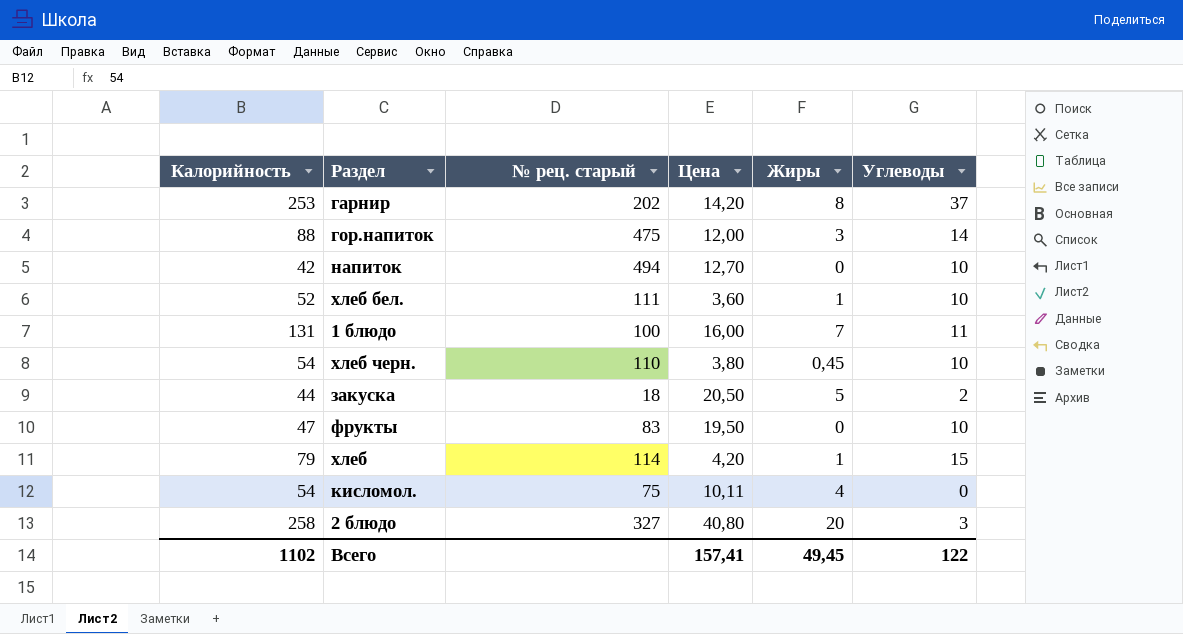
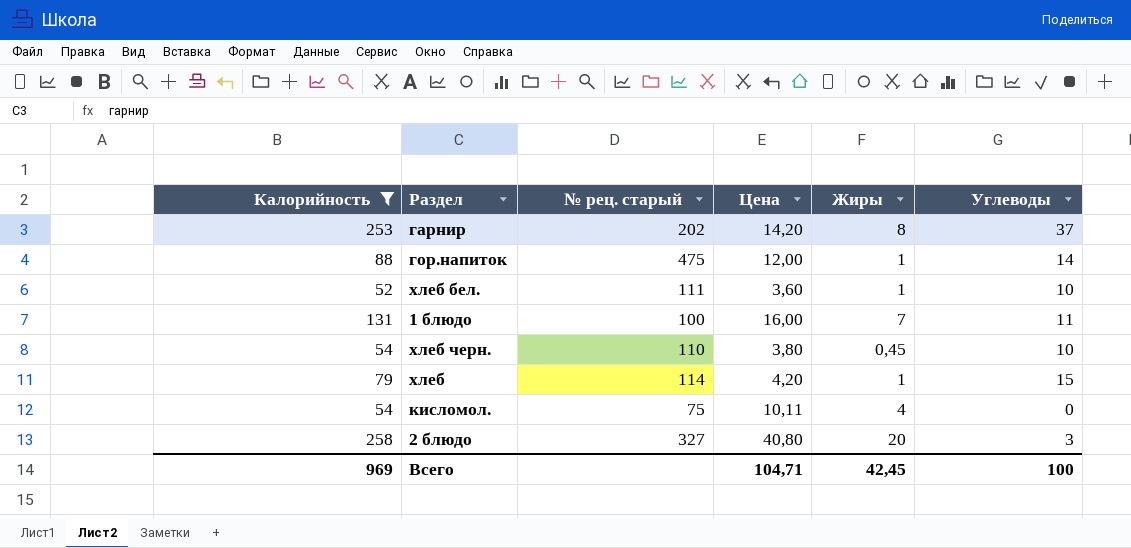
filter: none -> Калорийность >= 52
гор.напиток | Жиры: 3 -> 1
Всего | Калорийность: 1102 -> 969
Всего | Цена: 157,41 -> 104,71
Всего | Жиры: 49,45 -> 42,45
Всего | Углеводы: 122 -> 100

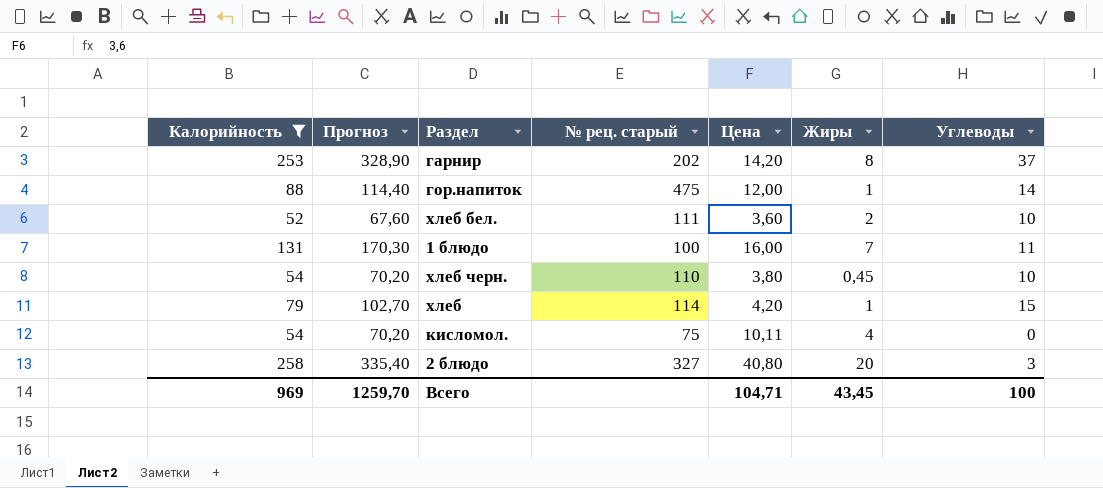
column Прогноз | formula: none -> [Калорийность] * 1,3
хлеб бел. | Жиры: 1 -> 2
Всего | Жиры: 42,45 -> 43,45

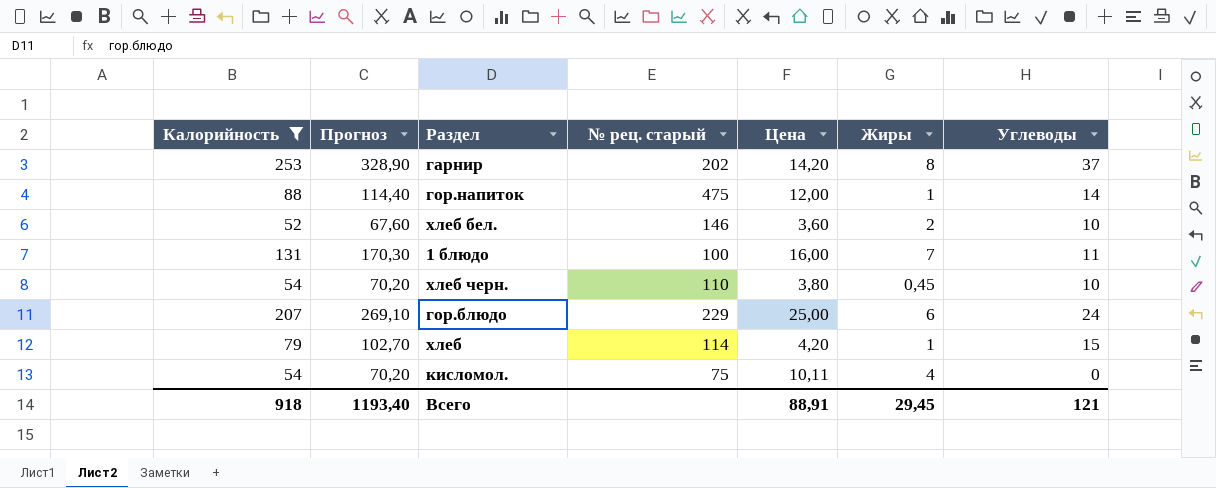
row 2 блюдо: 258 | 335,40 | 327 | 40,80 | 20 | 3 -> none
хлеб бел. | № рец. старый: 111 -> 146
row гор.блюдо: none -> 207 | 269,10 | 229 | 25,00 | 6 | 24
Всего | Калорийность: 969 -> 918
Всего | Прогноз: 1259,70 -> 1193,40
Всего | Цена: 104,71 -> 88,91
Всего | Жиры: 43,45 -> 29,45
Всего | Углеводы: 100 -> 121

